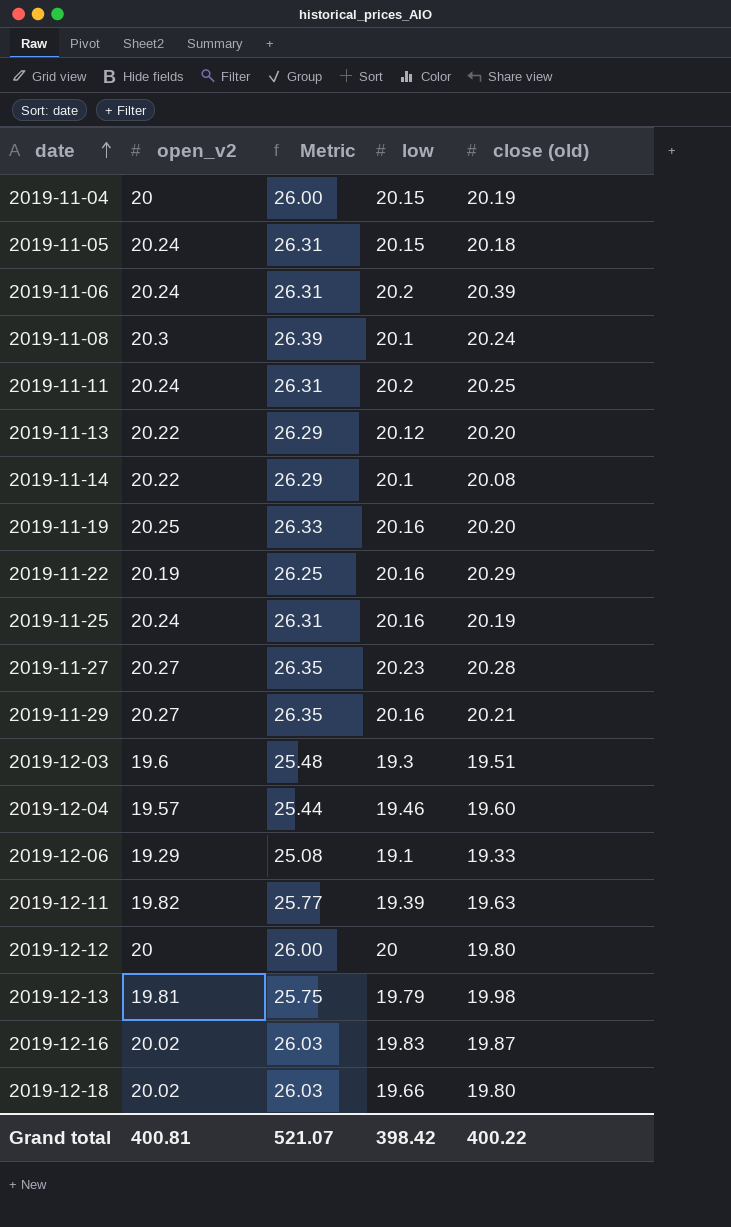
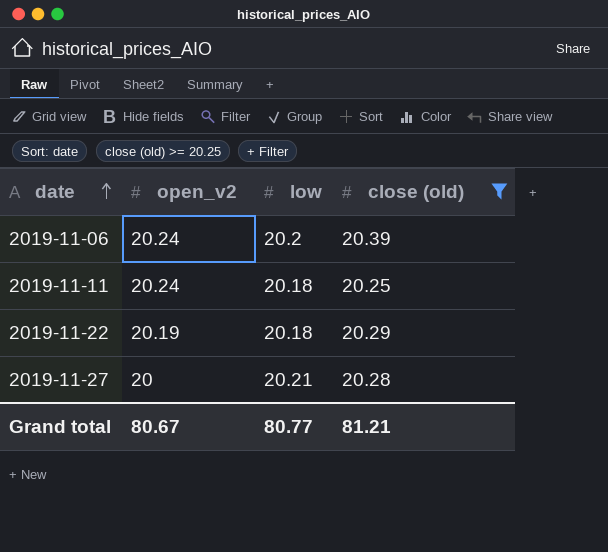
filter: none -> close (old) >= 20.25
column Metric | formula: [open_v2] * 1.3 -> none
2019-11-11 | low: 20.2 -> 20.18
2019-11-22 | low: 20.16 -> 20.18
2019-11-27 | open_v2: 20.27 -> 20
2019-11-27 | low: 20.23 -> 20.21
Grand total | open_v2: 400.81 -> 80.67
Grand total | low: 398.42 -> 80.77
Grand total | close (old): 400.22 -> 81.21

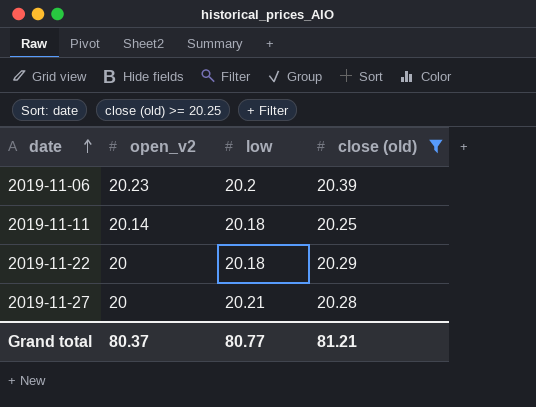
2019-11-06 | open_v2: 20.24 -> 20.23
2019-11-11 | open_v2: 20.24 -> 20.14
2019-11-22 | open_v2: 20.19 -> 20
Grand total | open_v2: 80.67 -> 80.37

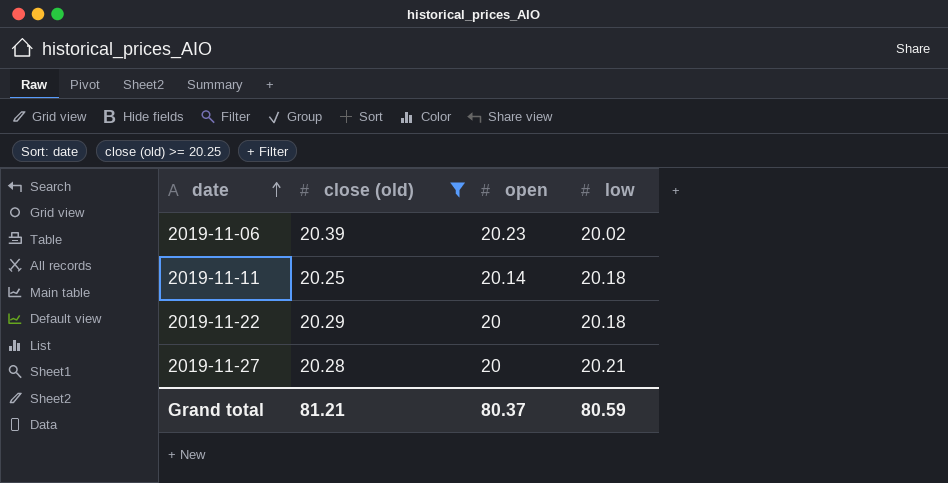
column close (old) | position: 4 -> 2
column name: open_v2 -> open
2019-11-06 | low: 20.2 -> 20.02
Grand total | low: 80.77 -> 80.59

